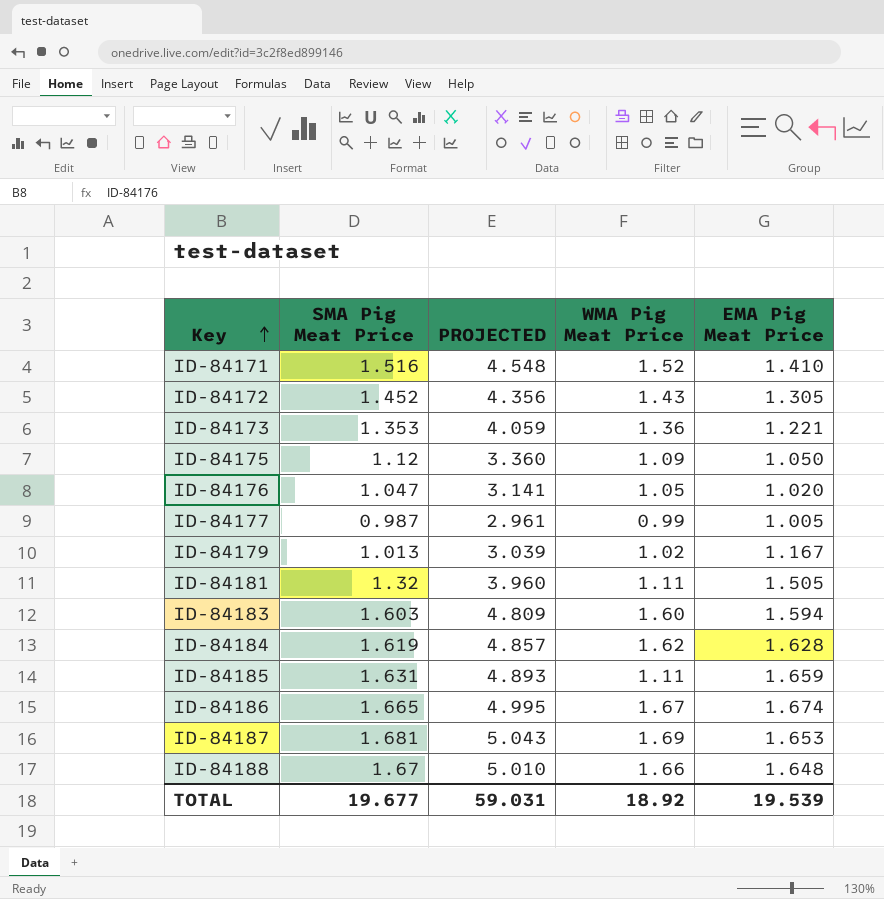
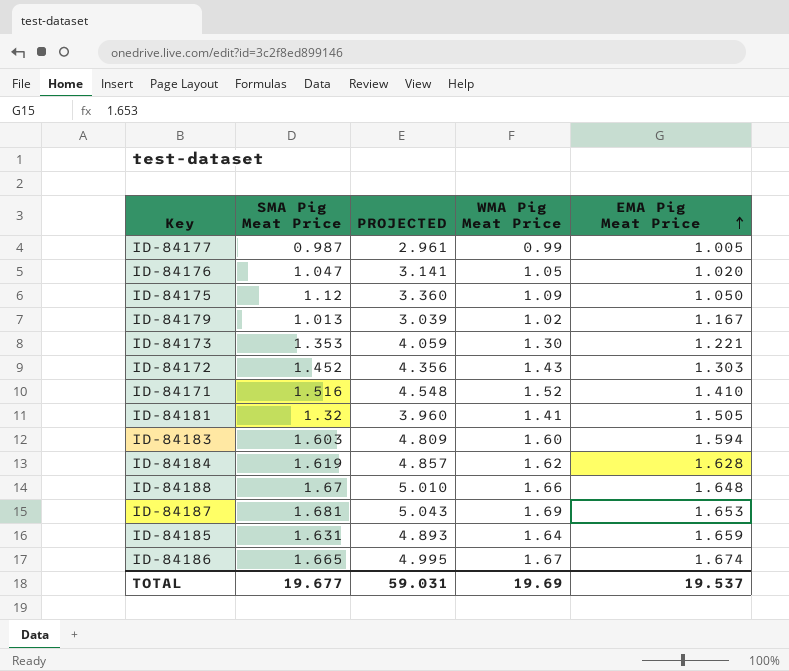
row order: Key ascending -> EMA Pig Meat Price ascending
ID-84173 | WMA Pig Meat Price: 1.36 -> 1.30
ID-84172 | EMA Pig Meat Price: 1.305 -> 1.303
ID-84181 | WMA Pig Meat Price: 1.11 -> 1.41
ID-84185 | WMA Pig Meat Price: 1.11 -> 1.64
TOTAL | WMA Pig Meat Price: 18.92 -> 19.69
TOTAL | EMA Pig Meat Price: 19.539 -> 19.537

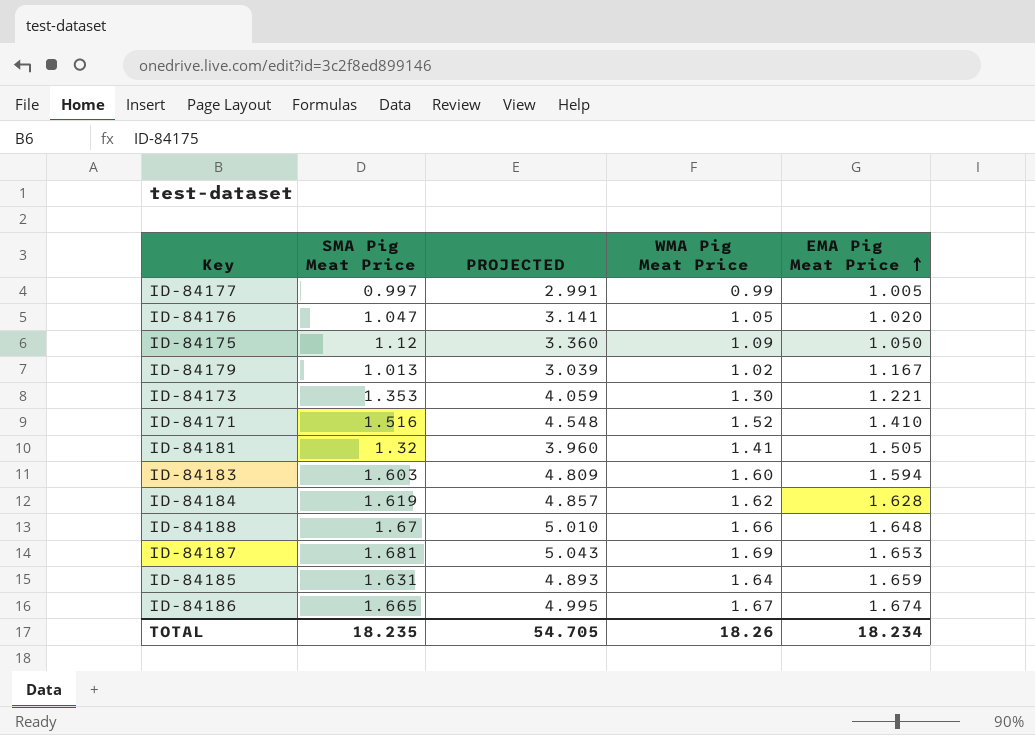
row ID-84172: 1.452 | 4.356 | 1.43 | 1.303 -> none
ID-84177 | SMA Pig Meat Price: 0.987 -> 0.997
ID-84177 | PROJECTED: 2.961 -> 2.991
TOTAL | SMA Pig Meat Price: 19.677 -> 18.235
TOTAL | PROJECTED: 59.031 -> 54.705
TOTAL | WMA Pig Meat Price: 19.69 -> 18.26
TOTAL | EMA Pig Meat Price: 19.537 -> 18.234

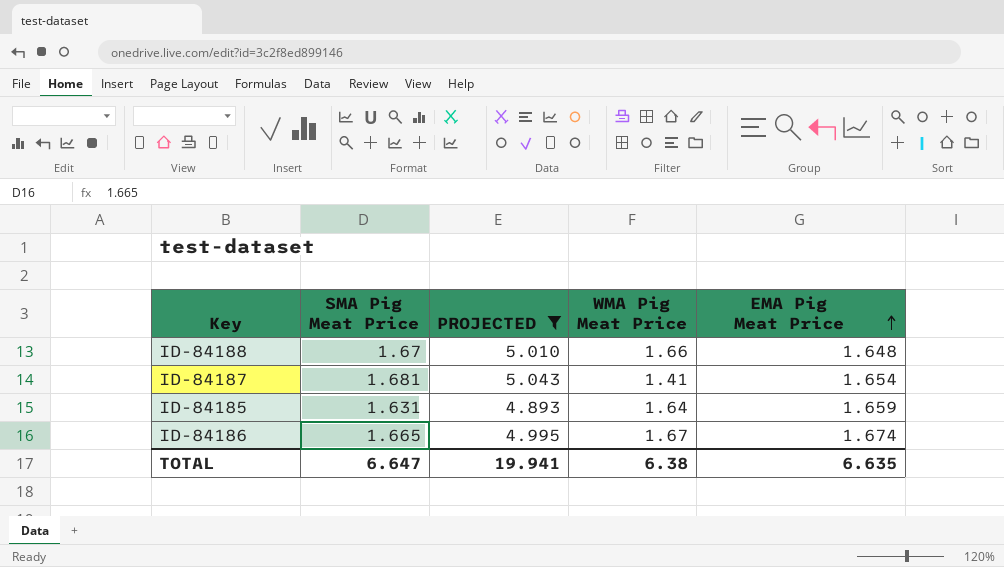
filter: none -> PROJECTED >= 4.893
ID-84187 | WMA Pig Meat Price: 1.69 -> 1.41
ID-84187 | EMA Pig Meat Price: 1.653 -> 1.654
TOTAL | SMA Pig Meat Price: 18.235 -> 6.647
TOTAL | PROJECTED: 54.705 -> 19.941
TOTAL | WMA Pig Meat Price: 18.26 -> 6.38
TOTAL | EMA Pig Meat Price: 18.234 -> 6.635

